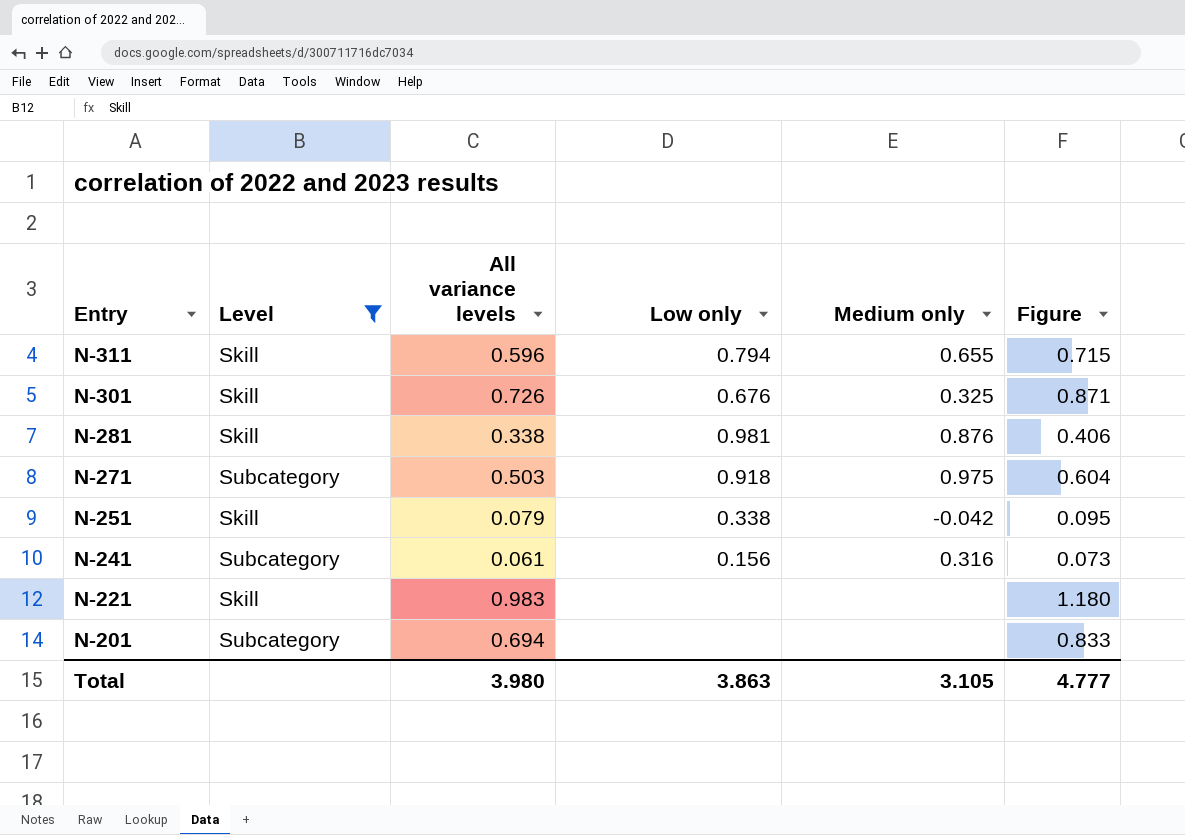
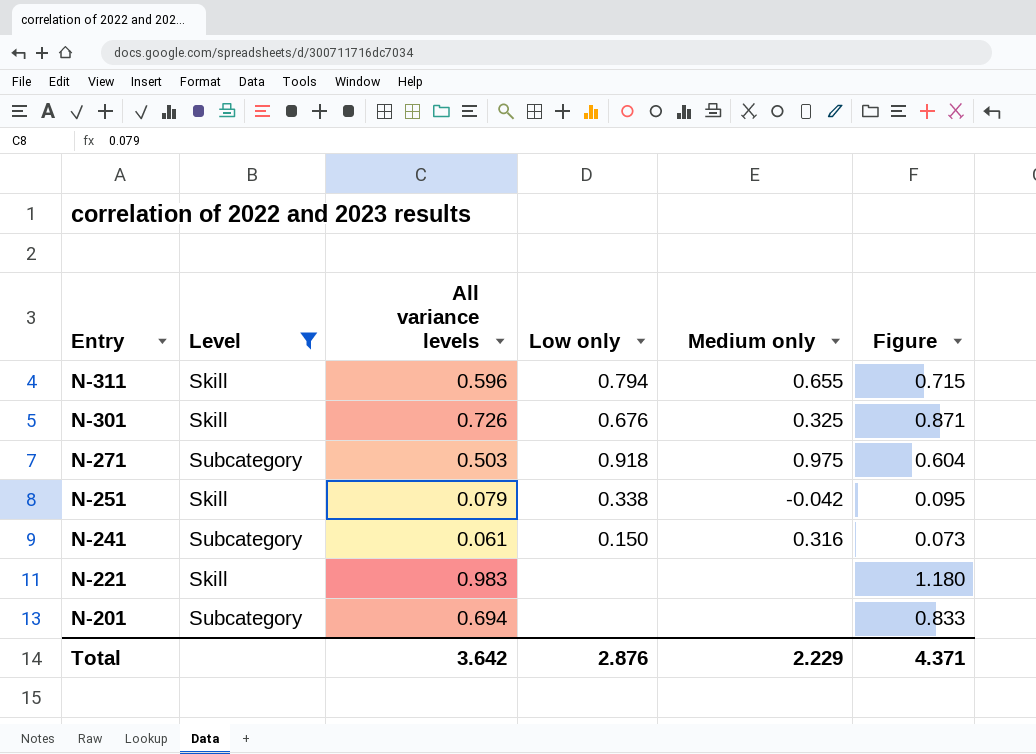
row N-281: Skill | 0.338 | 0.981 | 0.876 | 0.406 -> none
N-241 | Low only: 0.156 -> 0.150
Total | All variance levels: 3.980 -> 3.642
Total | Low only: 3.863 -> 2.876
Total | Medium only: 3.105 -> 2.229
Total | Figure: 4.777 -> 4.371

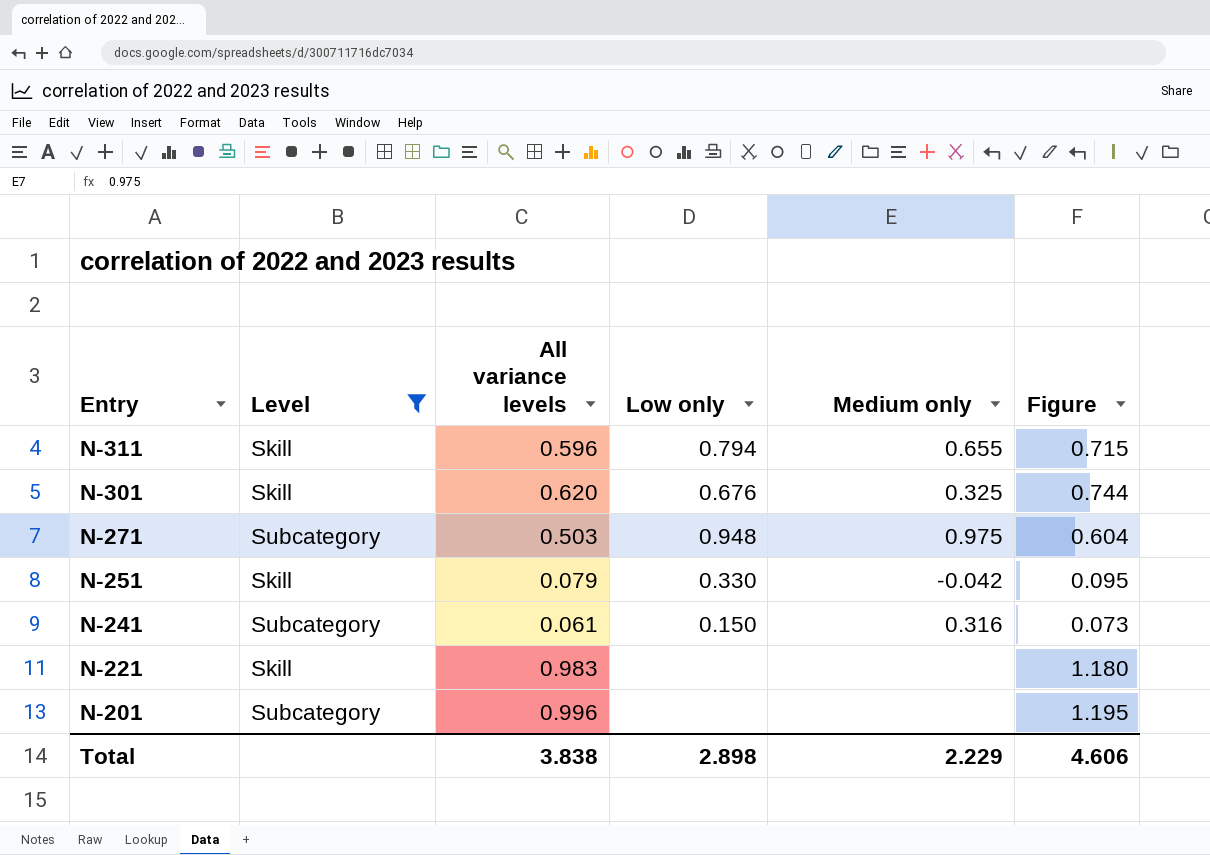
N-301 | All variance levels: 0.726 -> 0.620
N-301 | Figure: 0.871 -> 0.744
N-271 | Low only: 0.918 -> 0.948
N-251 | Low only: 0.338 -> 0.330
N-201 | All variance levels: 0.694 -> 0.996
N-201 | Figure: 0.833 -> 1.195
Total | All variance levels: 3.642 -> 3.838
Total | Low only: 2.876 -> 2.898
Total | Figure: 4.371 -> 4.606

